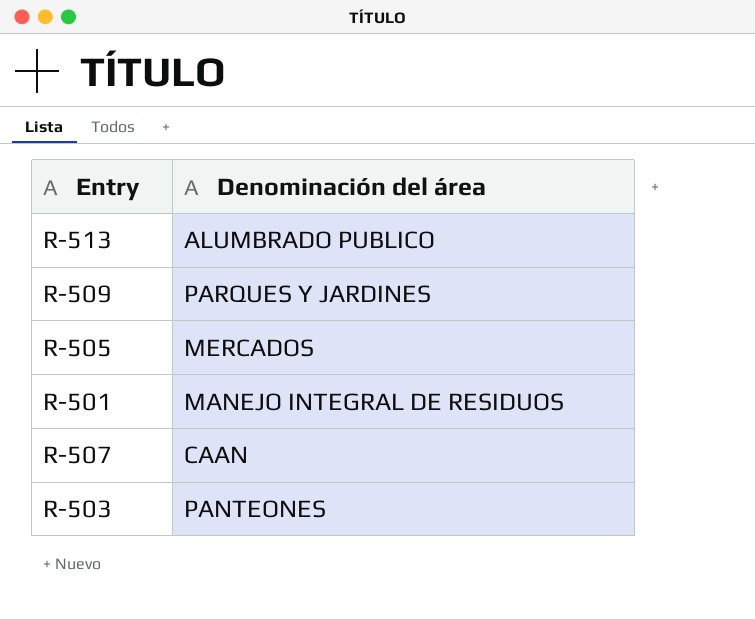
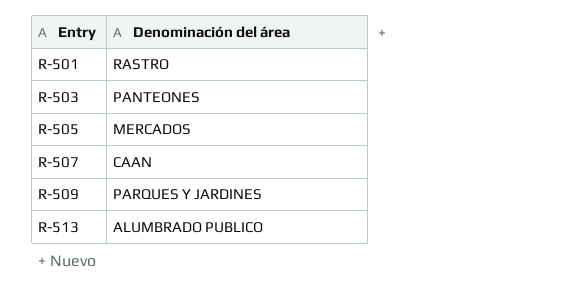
row order: none -> Entry ascending
R-501 | Denominación del área: MANEJO INTEGRAL DE RESIDUOS -> RASTRO

